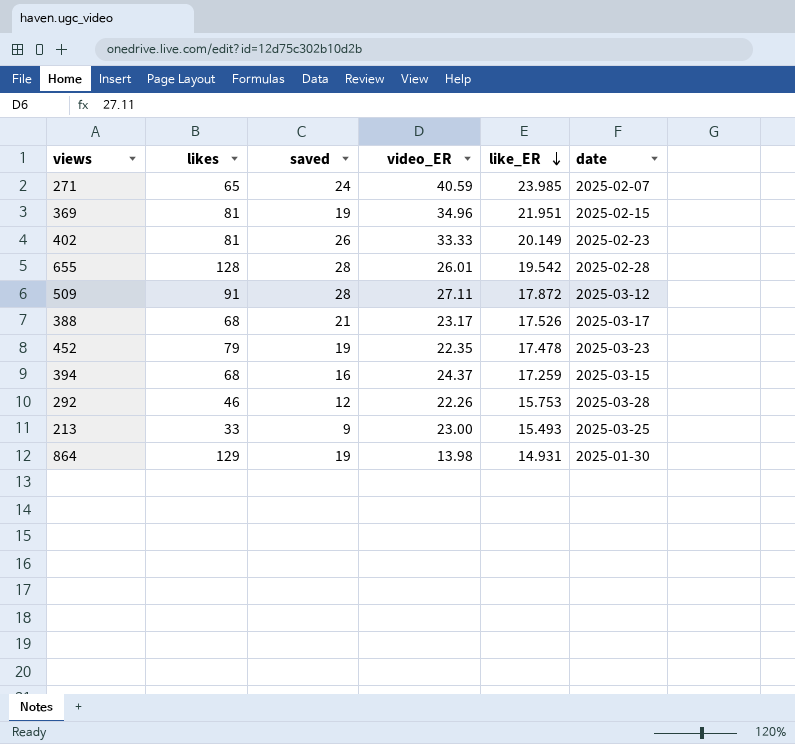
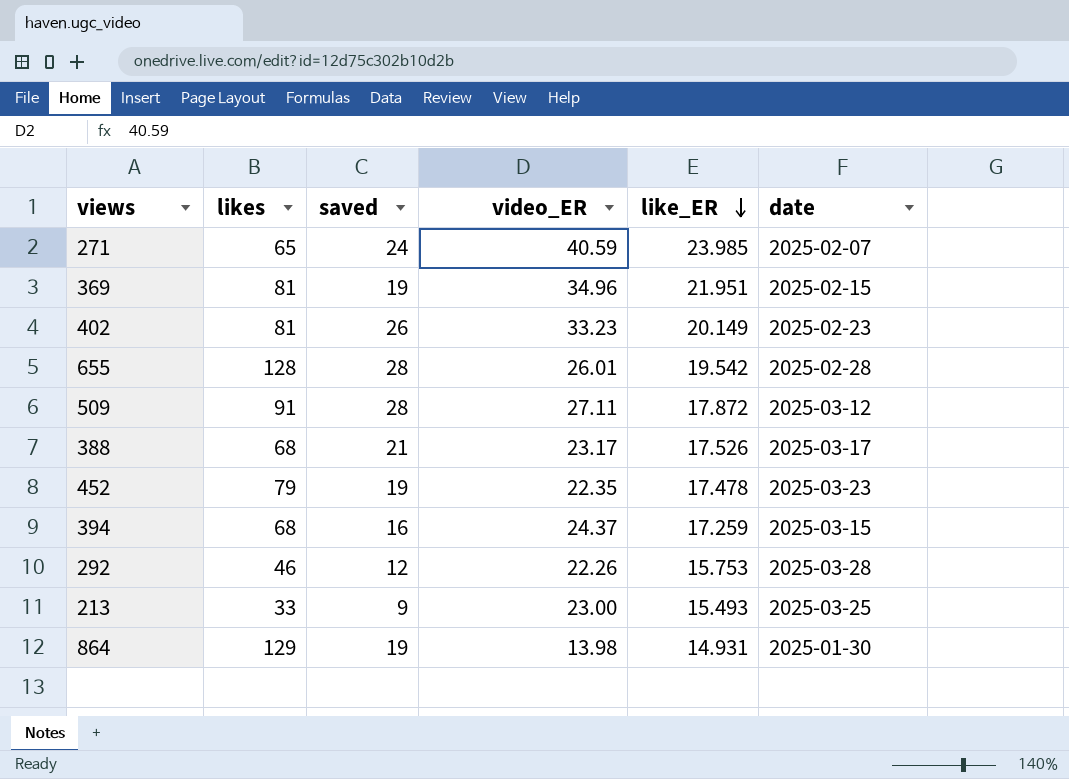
402 | video_ER: 33.33 -> 33.23

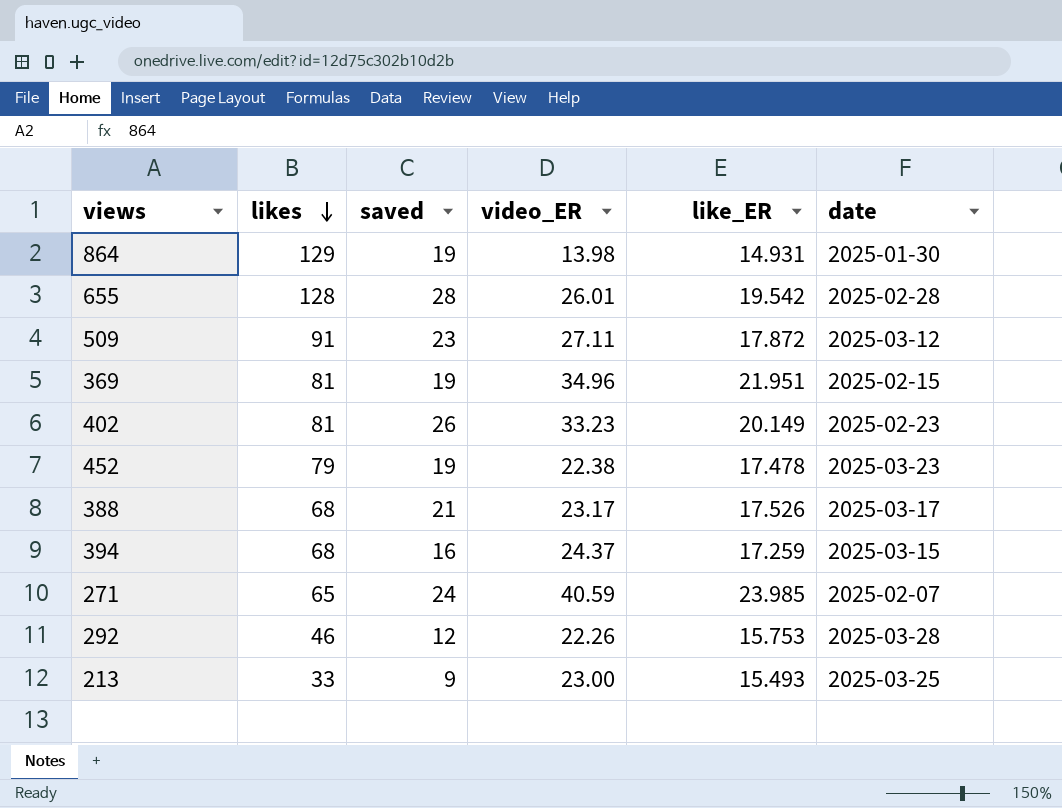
row order: like_ER descending -> likes descending
509 | saved: 28 -> 23
452 | video_ER: 22.35 -> 22.38

